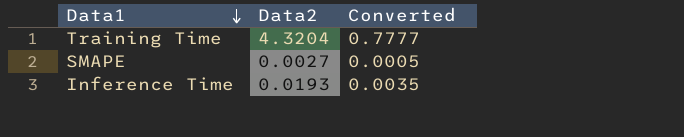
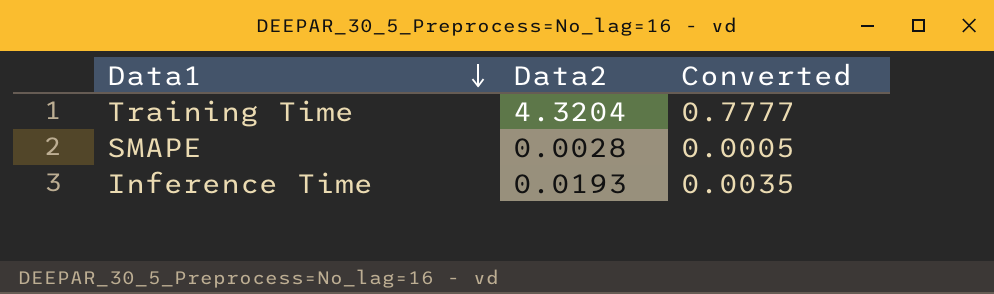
SMAPE | Data2: 0.0027 -> 0.0028

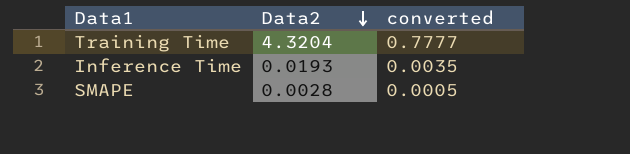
row order: Data1 descending -> Data2 descending
column name: Converted -> converted

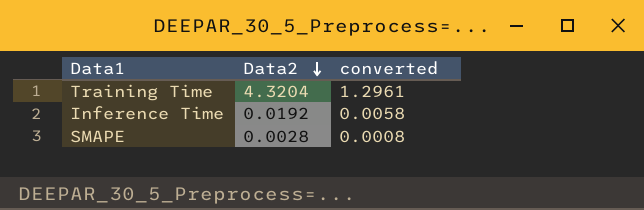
column converted | formula: [Data2] * 0.18 -> [Data2] * 0.3
Inference Time | Data2: 0.0193 -> 0.0192

